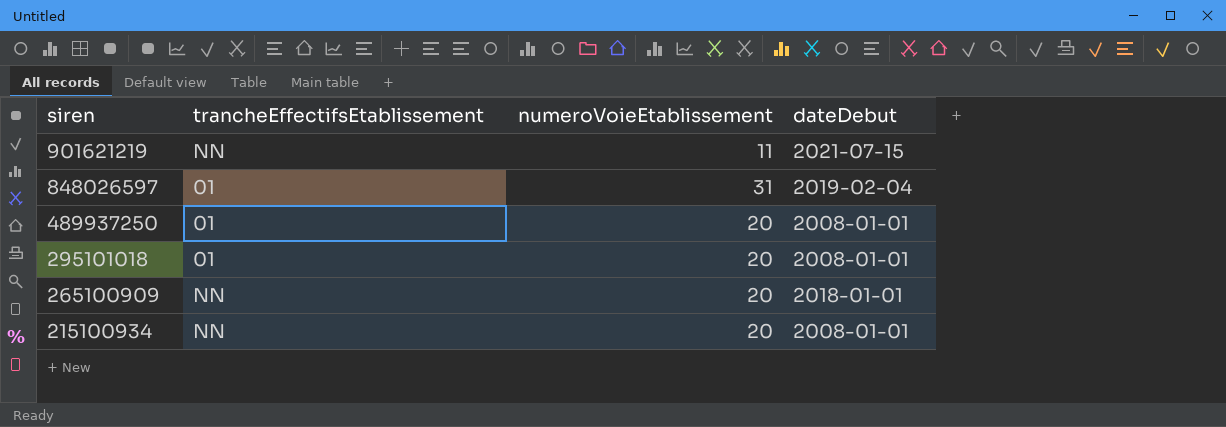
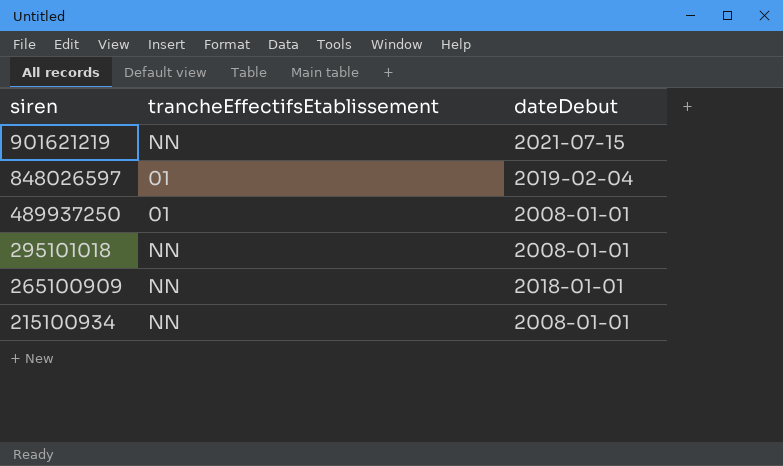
column numeroVoieEtablissement | position: 3 -> none
295101018 | trancheEffectifsEtablissement: 01 -> NN

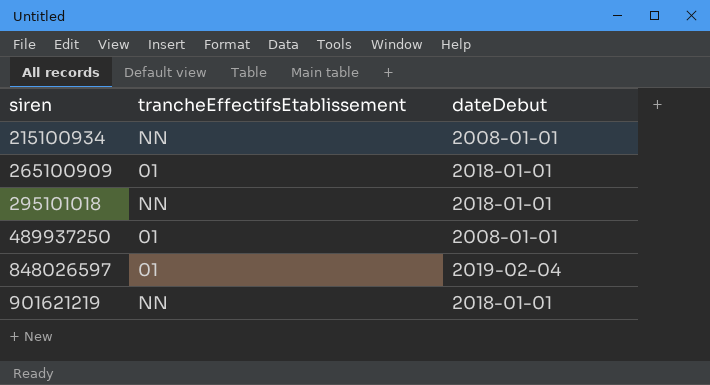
row order: siren descending -> siren ascending
265100909 | trancheEffectifsEtablissement: NN -> 01
295101018 | dateDebut: 2008-01-01 -> 2018-01-01
901621219 | dateDebut: 2021-07-15 -> 2018-01-01

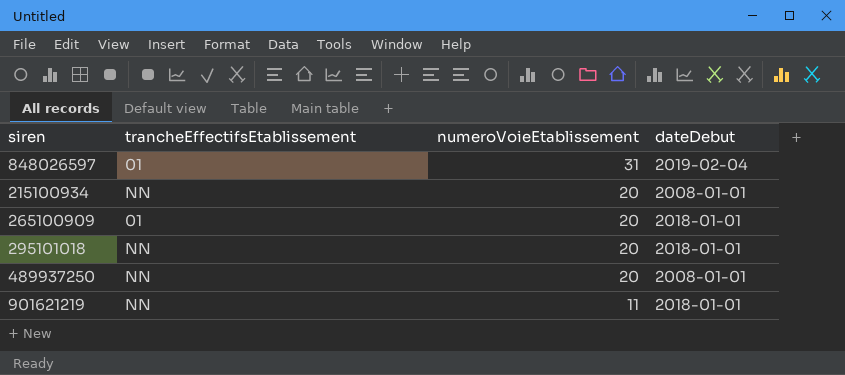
row order: siren ascending -> numeroVoieEtablissement descending
column numeroVoieEtablissement | position: none -> 3
489937250 | trancheEffectifsEtablissement: 01 -> NN

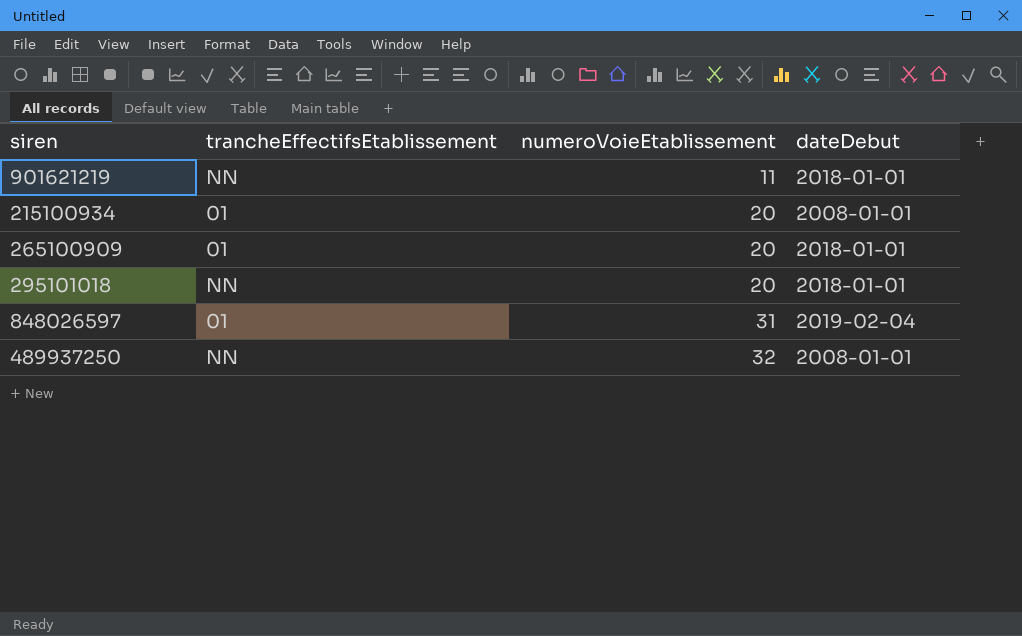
row order: numeroVoieEtablissement descending -> numeroVoieEtablissement ascending
215100934 | trancheEffectifsEtablissement: NN -> 01
489937250 | numeroVoieEtablissement: 20 -> 32

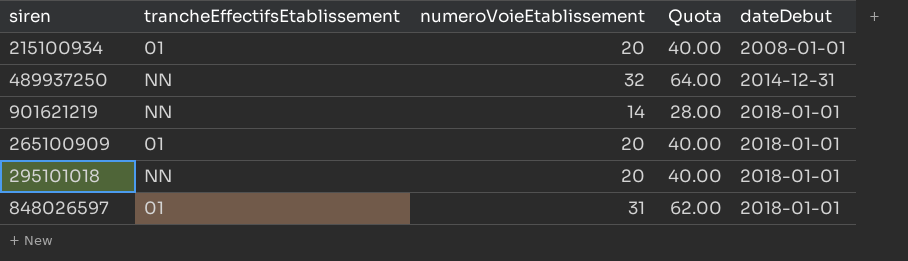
row order: numeroVoieEtablissement ascending -> dateDebut ascending
column Quota | formula: none -> [numeroVoieEtablissement] * 2
489937250 | dateDebut: 2008-01-01 -> 2014-12-31
901621219 | numeroVoieEtablissement: 11 -> 14
848026597 | dateDebut: 2019-02-04 -> 2018-01-01

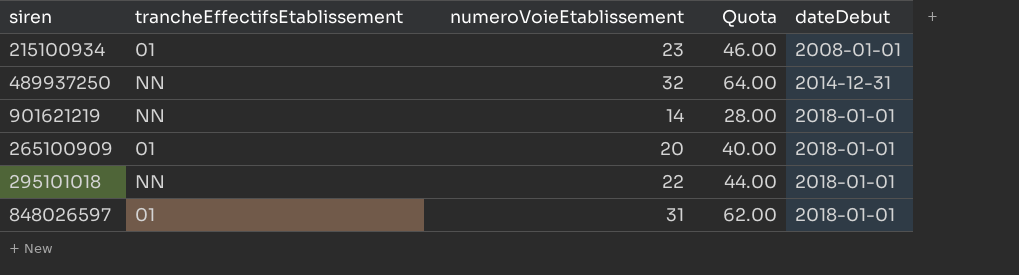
215100934 | numeroVoieEtablissement: 20 -> 23
215100934 | Quota: 40.00 -> 46.00
295101018 | numeroVoieEtablissement: 20 -> 22
295101018 | Quota: 40.00 -> 44.00

